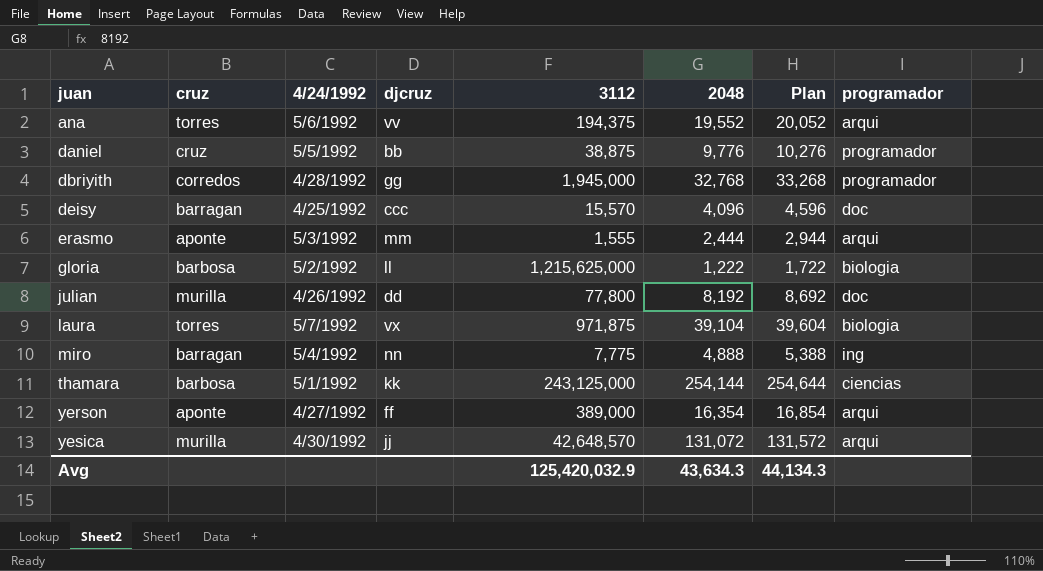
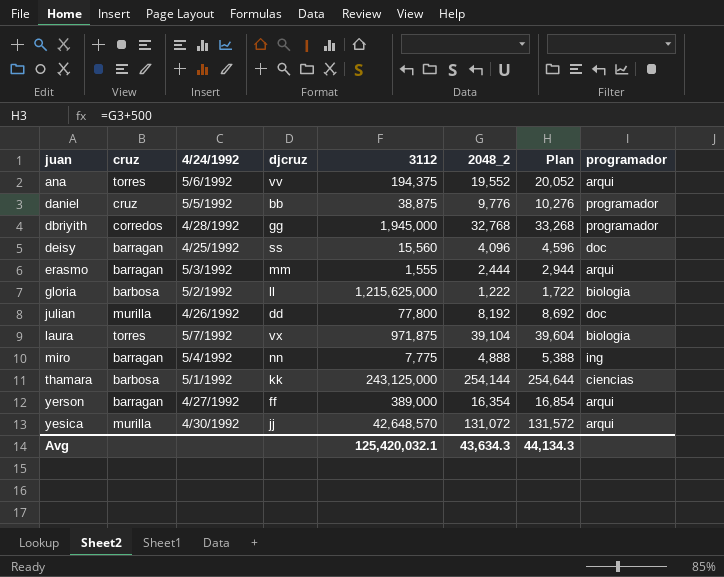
column name: 2048 -> 2048_2
deisy | djcruz: ccc -> ss
deisy | 3112: 15,570 -> 15,560
erasmo | cruz: aponte -> barragan
yerson | cruz: aponte -> barragan
Avg | 3112: 125,420,032.9 -> 125,420,032.1

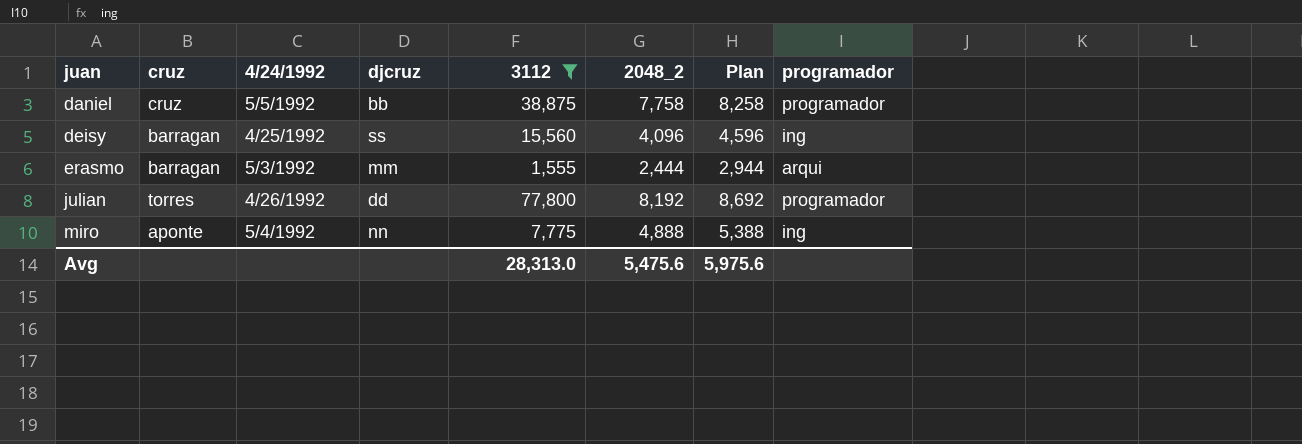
filter: none -> 3112 <= 77,800
daniel | 2048_2: 9,776 -> 7,758
daniel | Plan: 10,276 -> 8,258
deisy | programador: doc -> ing
julian | cruz: murilla -> torres
julian | programador: doc -> programador
miro | cruz: barragan -> aponte
Avg | 3112: 125,420,032.1 -> 28,313.0
Avg | 2048_2: 43,634.3 -> 5,475.6
Avg | Plan: 44,134.3 -> 5,975.6

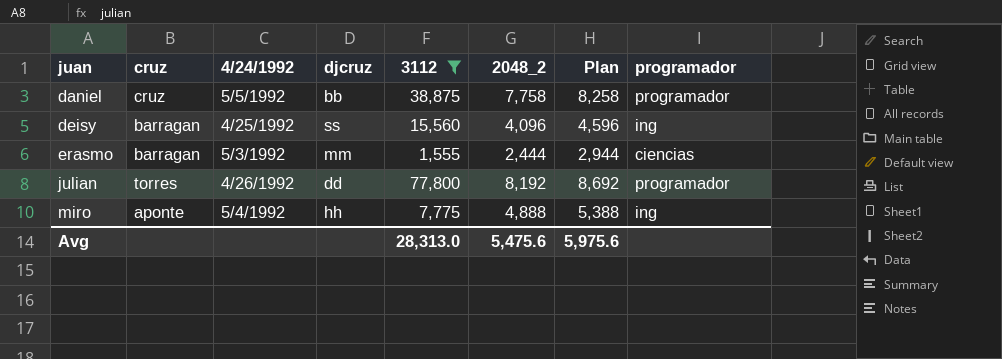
erasmo | programador: arqui -> ciencias
miro | djcruz: nn -> hh

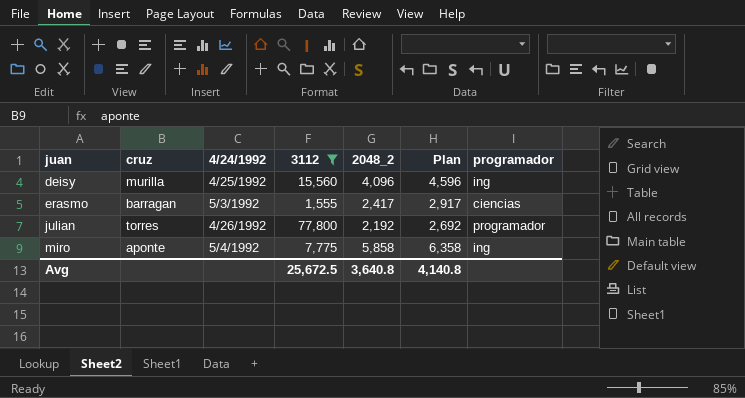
column djcruz | position: 4 -> none
row daniel: cruz | 5/5/1992 | bb | 38,875 | 7,758 | 8,258 | programador -> none
deisy | cruz: barragan -> murilla
erasmo | 2048_2: 2,444 -> 2,417
erasmo | Plan: 2,944 -> 2,917
julian | 2048_2: 8,192 -> 2,192
julian | Plan: 8,692 -> 2,692
miro | 2048_2: 4,888 -> 5,858
miro | Plan: 5,388 -> 6,358
Avg | 3112: 28,313.0 -> 25,672.5
Avg | 2048_2: 5,475.6 -> 3,640.8
Avg | Plan: 5,975.6 -> 4,140.8

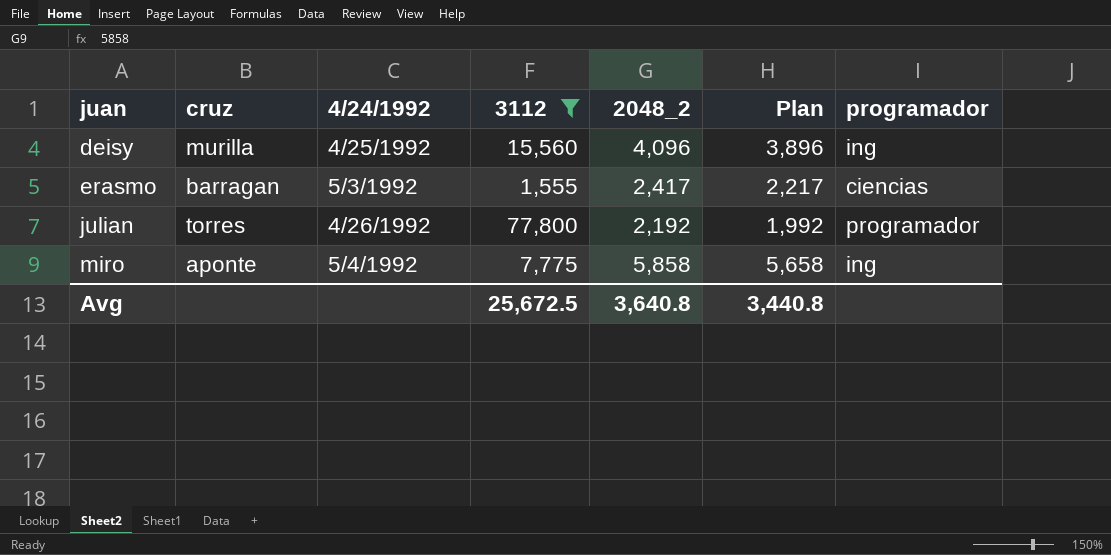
column Plan | formula: [2048_2] + 500 -> [2048_2] - 200
Avg | Plan: 4,140.8 -> 3,440.8

